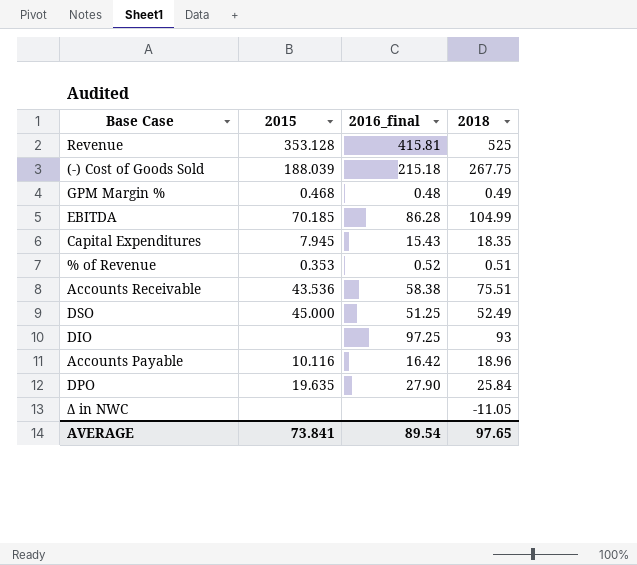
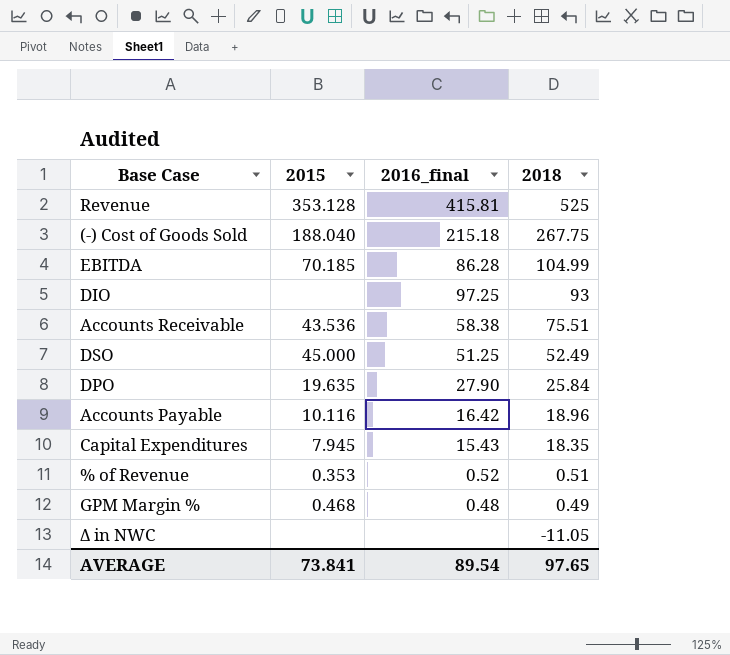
row order: none -> 2018 descending
(-) Cost of Goods Sold | 2015: 188.039 -> 188.040

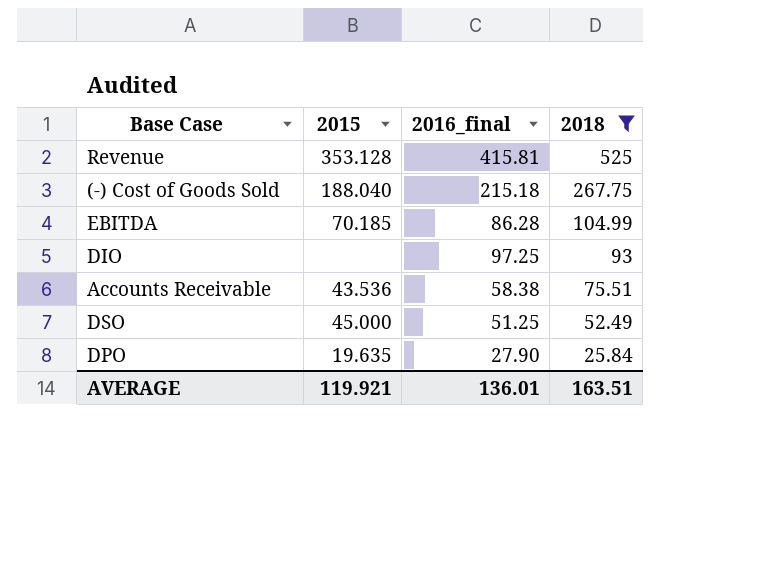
filter: none -> 2018 >= 25.84
AVERAGE | 2015: 73.841 -> 119.921
AVERAGE | 2016_final: 89.54 -> 136.01
AVERAGE | 2018: 97.65 -> 163.51

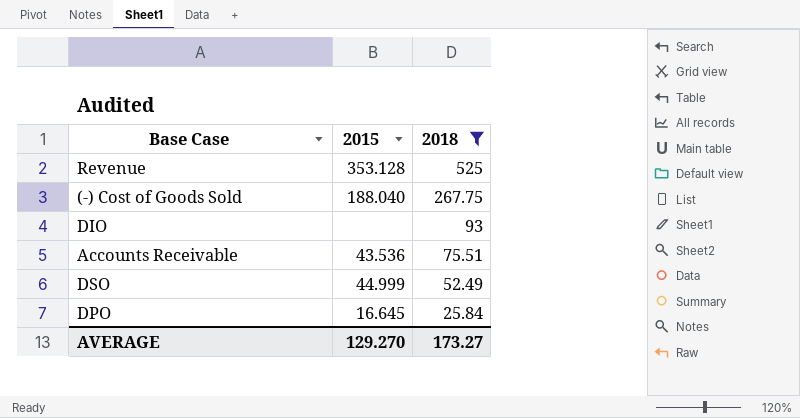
column 2016_final | position: 3 -> none
row EBITDA: 70.185 | 86.28 | 104.99 -> none
DSO | 2015: 45.000 -> 44.999
DPO | 2015: 19.635 -> 16.645
AVERAGE | 2015: 119.921 -> 129.270
AVERAGE | 2018: 163.51 -> 173.27

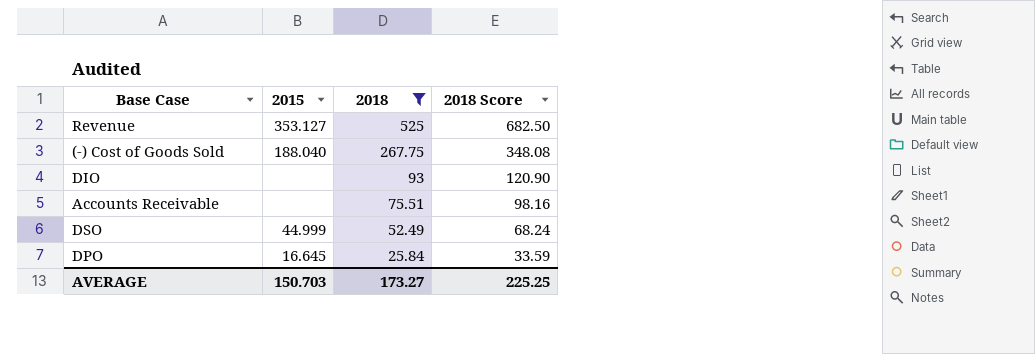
column 2018 Score | formula: none -> [2018] * 1.3
Revenue | 2015: 353.128 -> 353.127
Accounts Receivable | 2015: 43.536 -> none
AVERAGE | 2015: 129.270 -> 150.703

